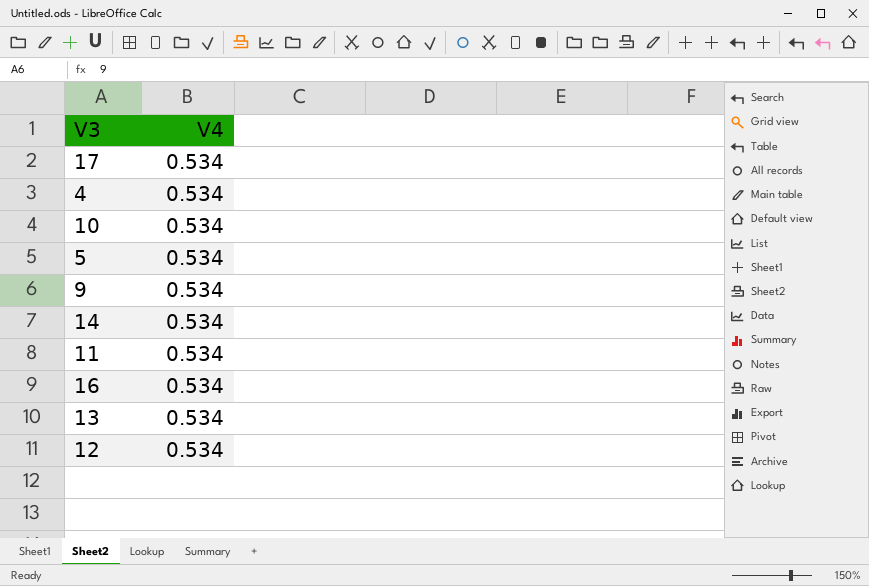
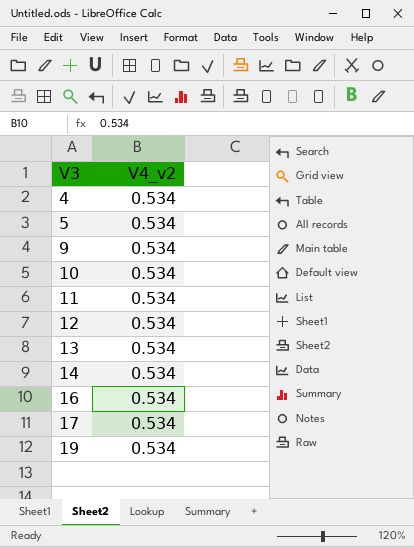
row order: none -> V3 ascending
column name: V4 -> V4_v2
row 19: none -> 0.534

